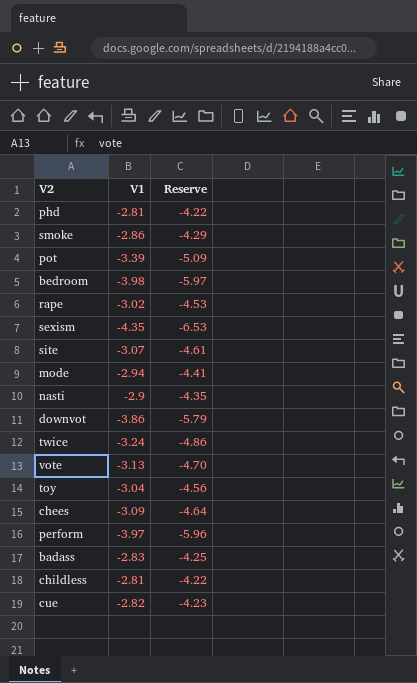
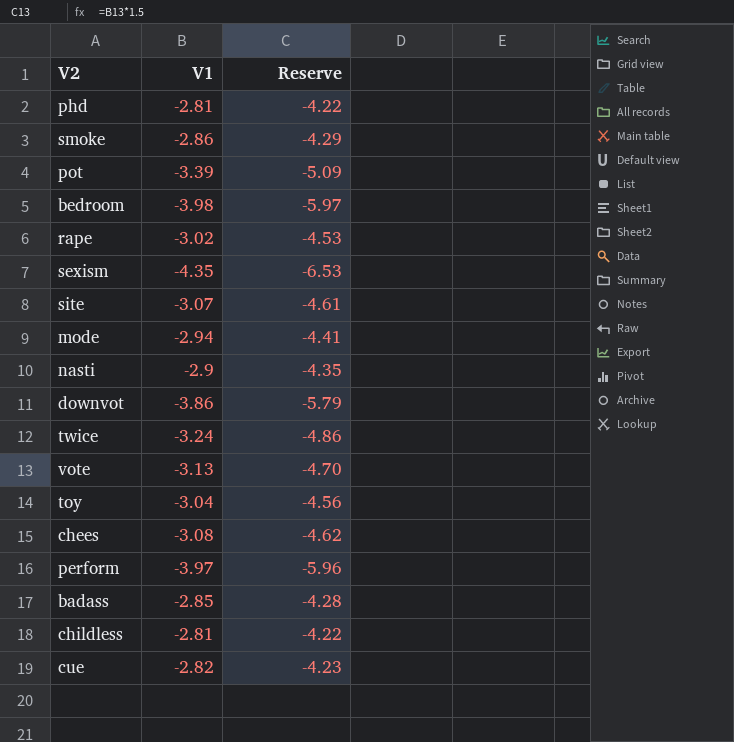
chees | V1: -3.09 -> -3.08
chees | Reserve: -4.64 -> -4.62
badass | V1: -2.83 -> -2.85
badass | Reserve: -4.25 -> -4.28

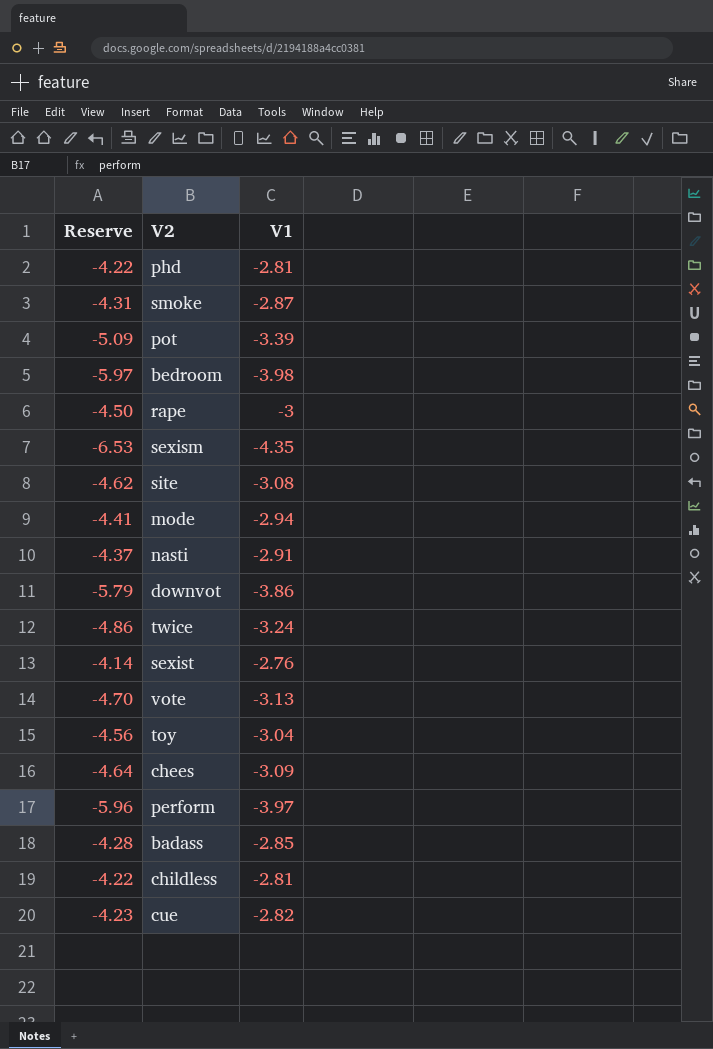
column Reserve | position: 3 -> 1
smoke | Reserve: -4.29 -> -4.31
smoke | V1: -2.86 -> -2.87
rape | Reserve: -4.53 -> -4.50
rape | V1: -3.02 -> -3
site | Reserve: -4.61 -> -4.62
site | V1: -3.07 -> -3.08
nasti | Reserve: -4.35 -> -4.37
nasti | V1: -2.9 -> -2.91
row sexist: none -> -4.14 | -2.76
chees | Reserve: -4.62 -> -4.64
chees | V1: -3.08 -> -3.09

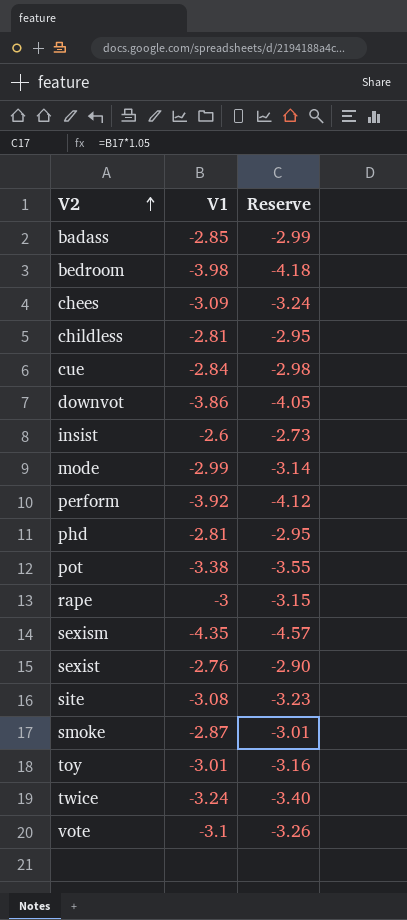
row order: none -> V2 ascending
column Reserve | formula: [V1] * 1.5 -> [V1] * 1.05
column Reserve | position: 1 -> 3
row nasti: -4.37 | -2.91 -> none
cue | V1: -2.82 -> -2.84
row insist: none -> -2.6 | -2.73
mode | V1: -2.94 -> -2.99
perform | V1: -3.97 -> -3.92
pot | V1: -3.39 -> -3.38
toy | V1: -3.04 -> -3.01
vote | V1: -3.13 -> -3.1

